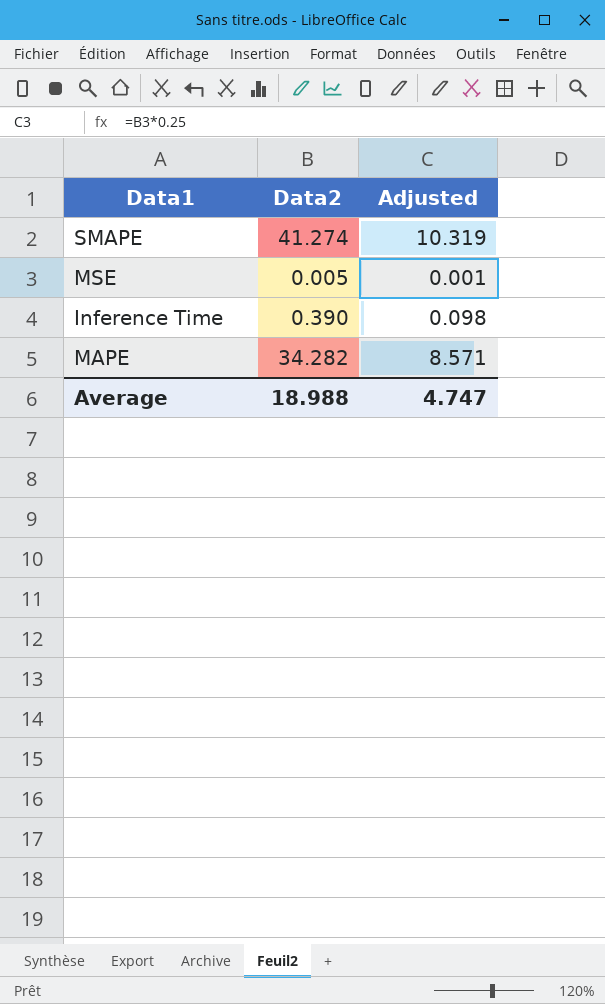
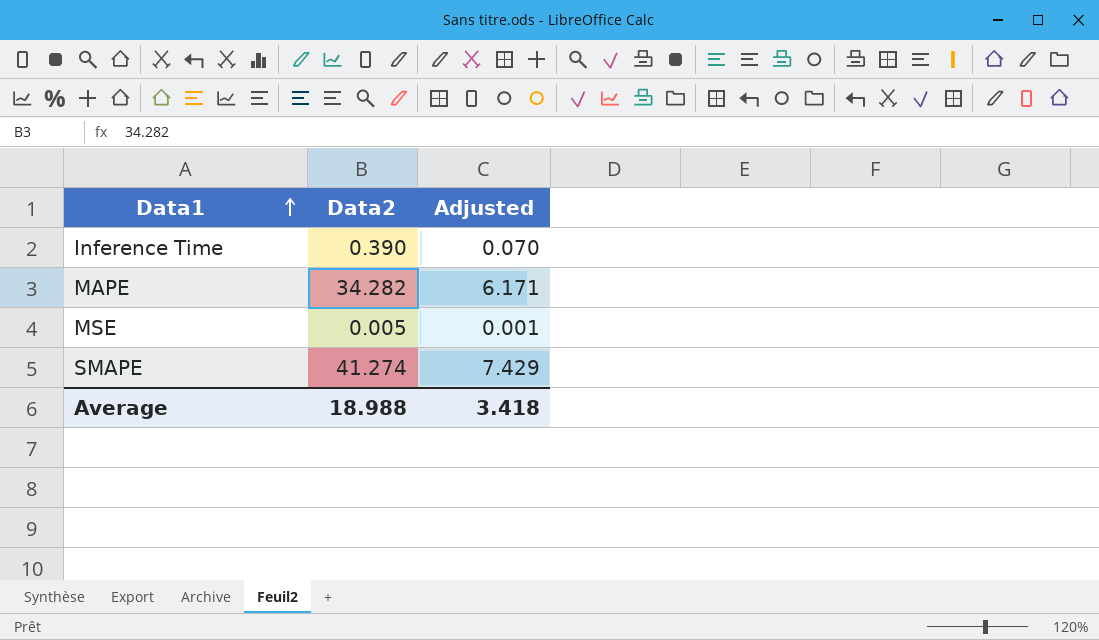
row order: none -> Data1 ascending
column Adjusted | formula: [Data2] * 0.25 -> [Data2] * 0.18
Average | Adjusted: 4.747 -> 3.418

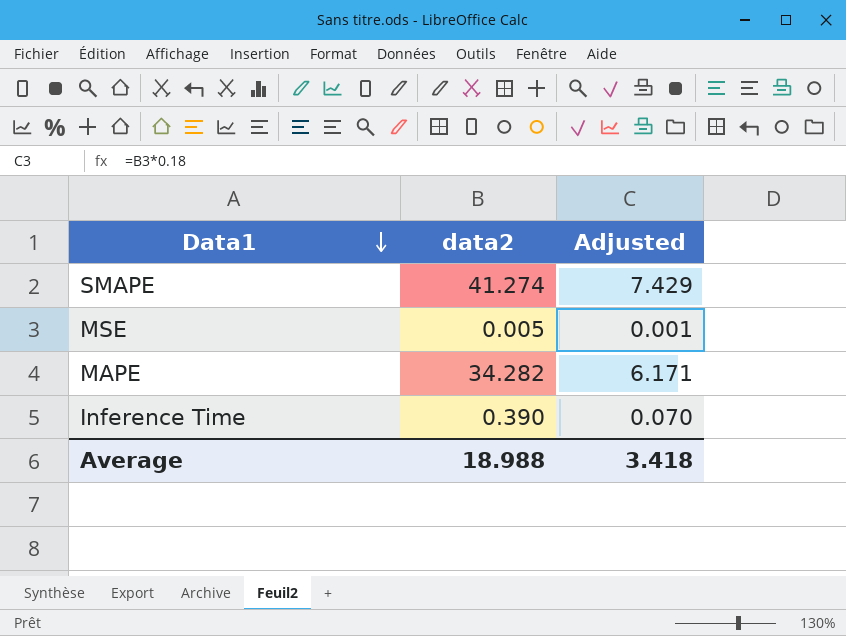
row order: Data1 ascending -> Data1 descending
column name: Data2 -> data2

